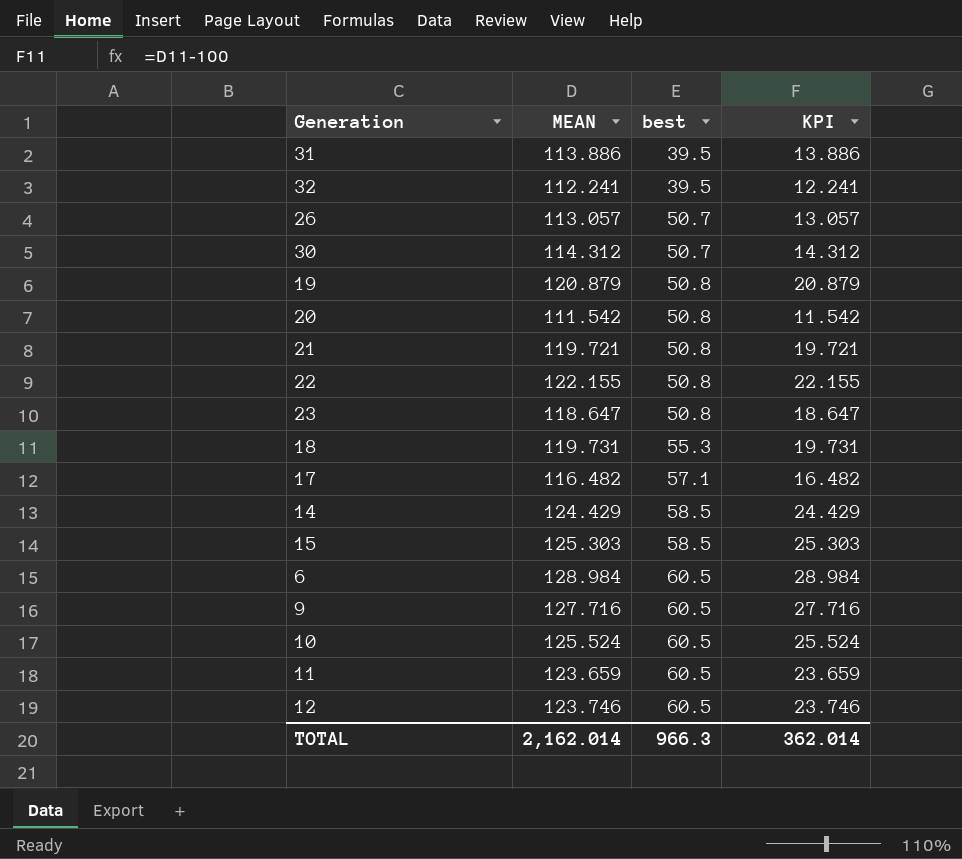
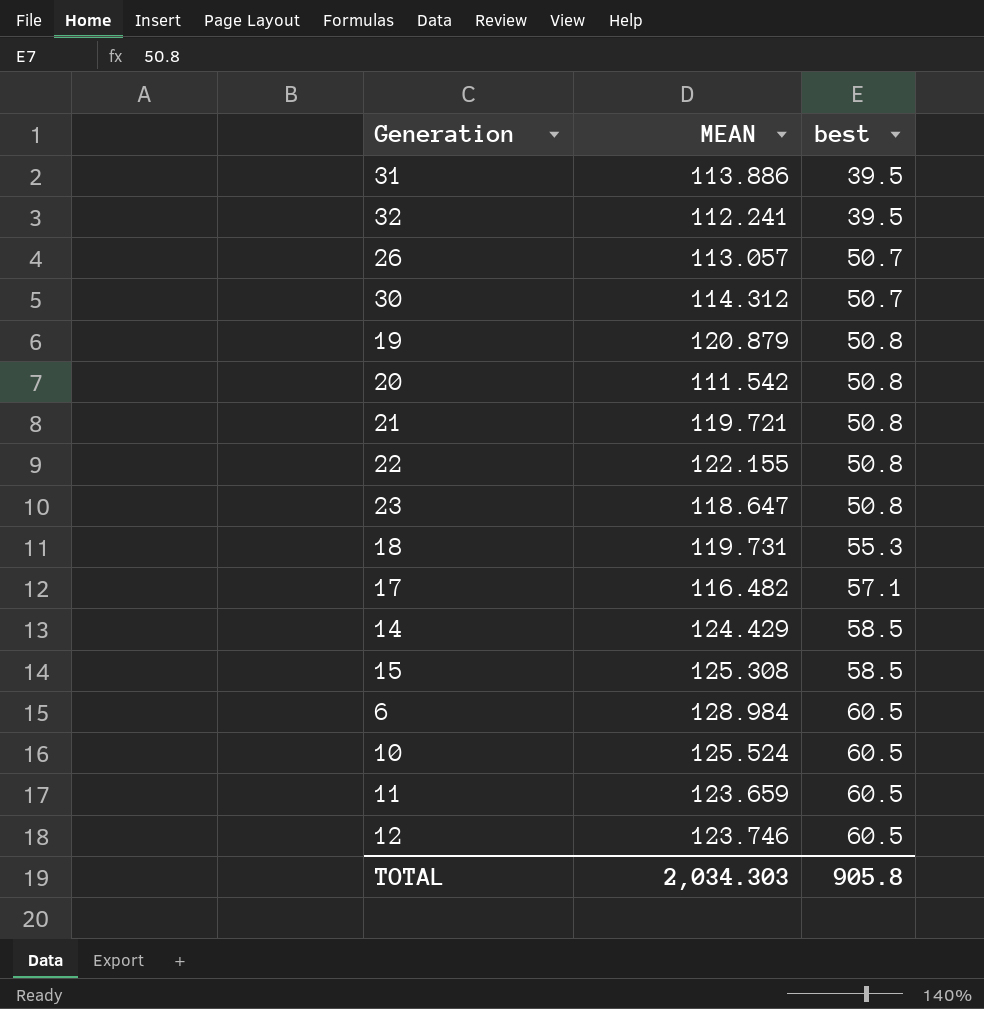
column KPI | formula: [MEAN] - 100 -> none
row 9: 127.716 | 60.5 | 27.716 -> none
15 | MEAN: 125.303 -> 125.308
TOTAL | MEAN: 2,162.014 -> 2,034.303
TOTAL | best: 966.3 -> 905.8

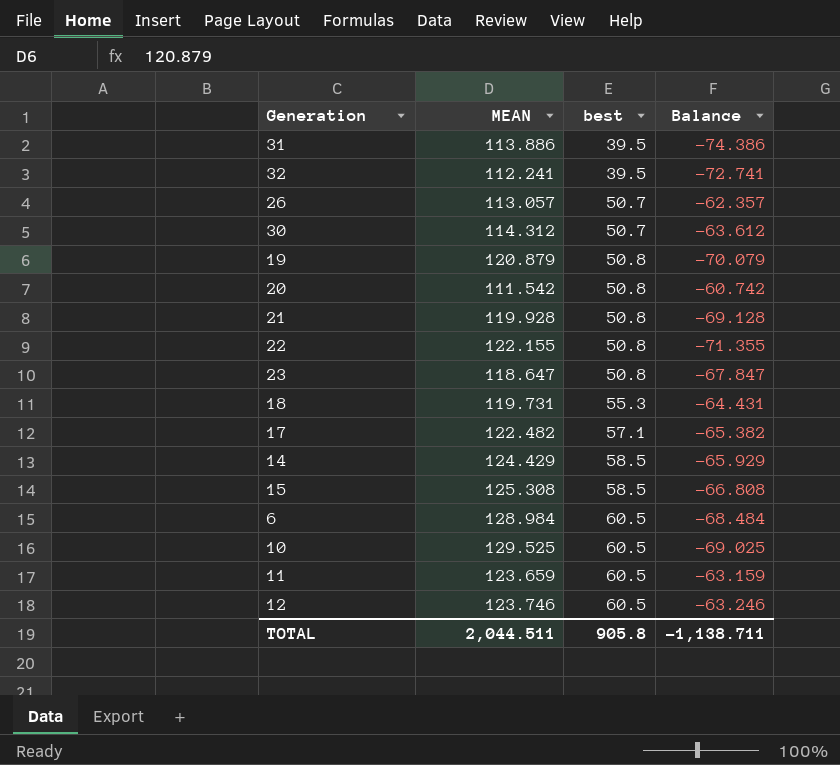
column Balance | formula: none -> [best] - [MEAN]
21 | MEAN: 119.721 -> 119.928
17 | MEAN: 116.482 -> 122.482
10 | MEAN: 125.524 -> 129.525
TOTAL | MEAN: 2,034.303 -> 2,044.511

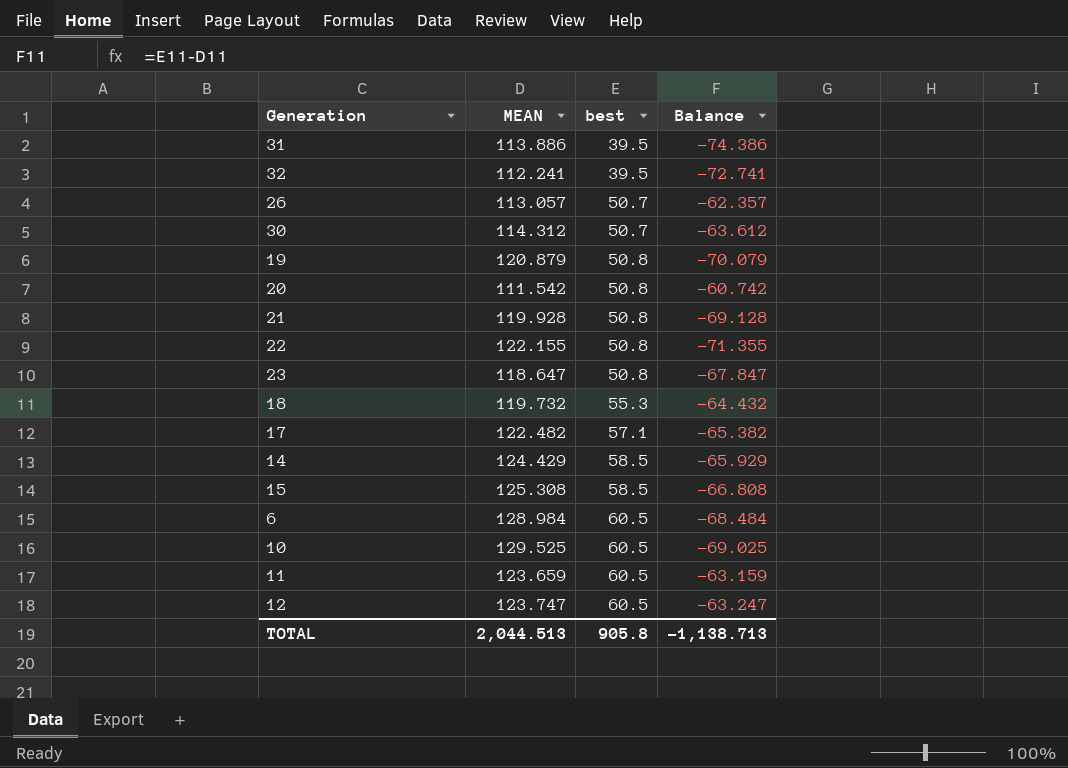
18 | MEAN: 119.731 -> 119.732
18 | Balance: -64.431 -> -64.432
12 | MEAN: 123.746 -> 123.747
12 | Balance: -63.246 -> -63.247
TOTAL | MEAN: 2,044.511 -> 2,044.513
TOTAL | Balance: -1,138.711 -> -1,138.713

